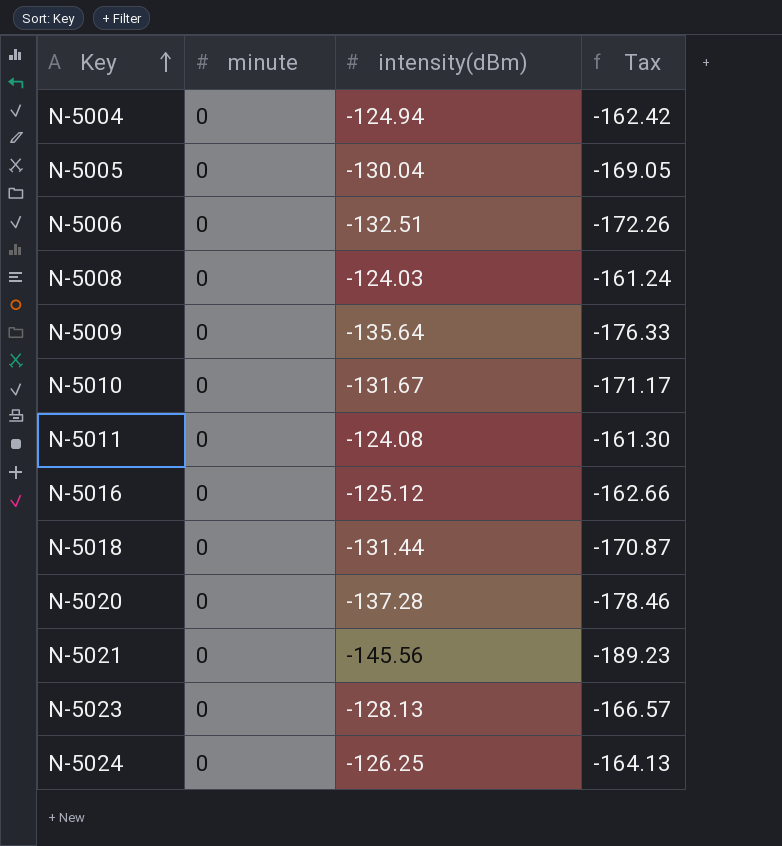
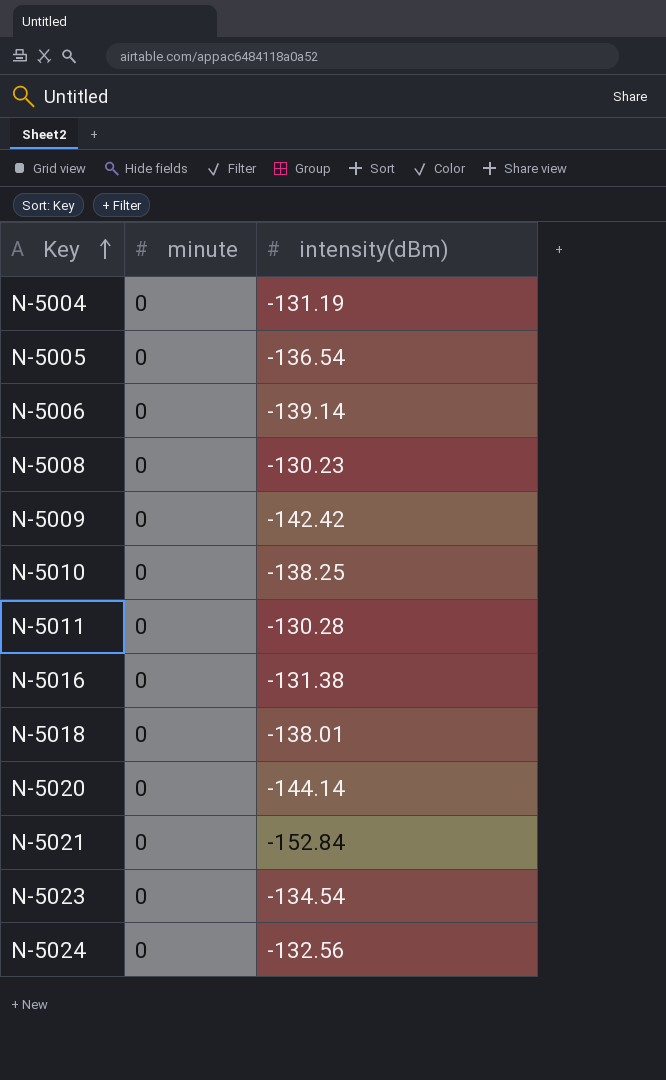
column Tax | formula: [intensity(dBm)] * 1.3 -> none
N-5004 | intensity(dBm): -124.94 -> -131.19
N-5005 | intensity(dBm): -130.04 -> -136.54
N-5006 | intensity(dBm): -132.51 -> -139.14
N-5008 | intensity(dBm): -124.03 -> -130.23
N-5009 | intensity(dBm): -135.64 -> -142.42
N-5010 | intensity(dBm): -131.67 -> -138.25
N-5011 | intensity(dBm): -124.08 -> -130.28
N-5016 | intensity(dBm): -125.12 -> -131.38
N-5018 | intensity(dBm): -131.44 -> -138.01
N-5020 | intensity(dBm): -137.28 -> -144.14
N-5021 | intensity(dBm): -145.56 -> -152.84
N-5023 | intensity(dBm): -128.13 -> -134.54
N-5024 | intensity(dBm): -126.25 -> -132.56

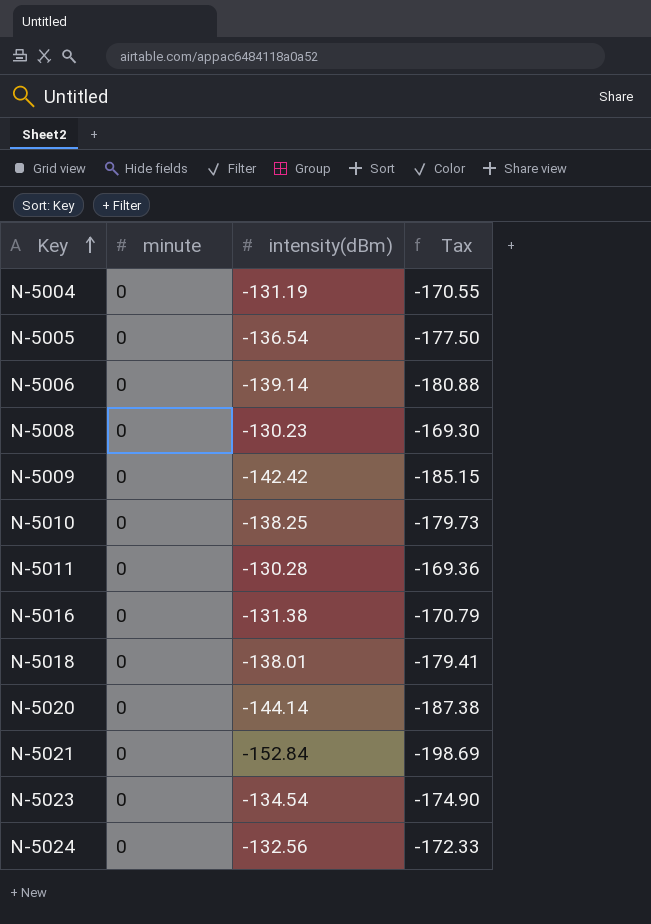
column Tax | formula: none -> [intensity(dBm)] * 1.3

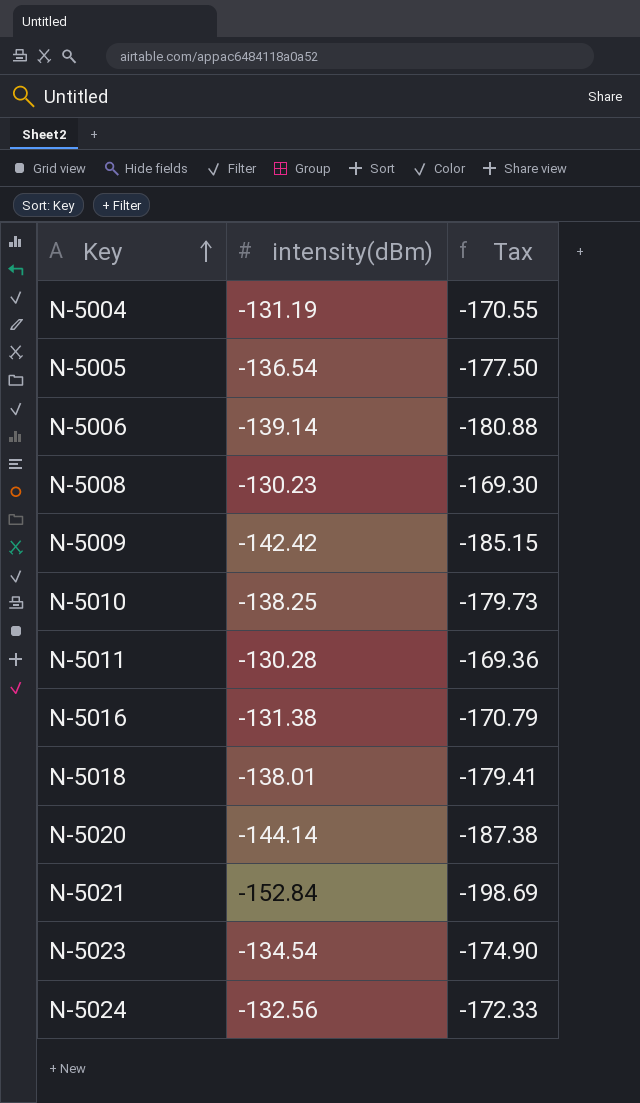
column minute | position: 2 -> none

